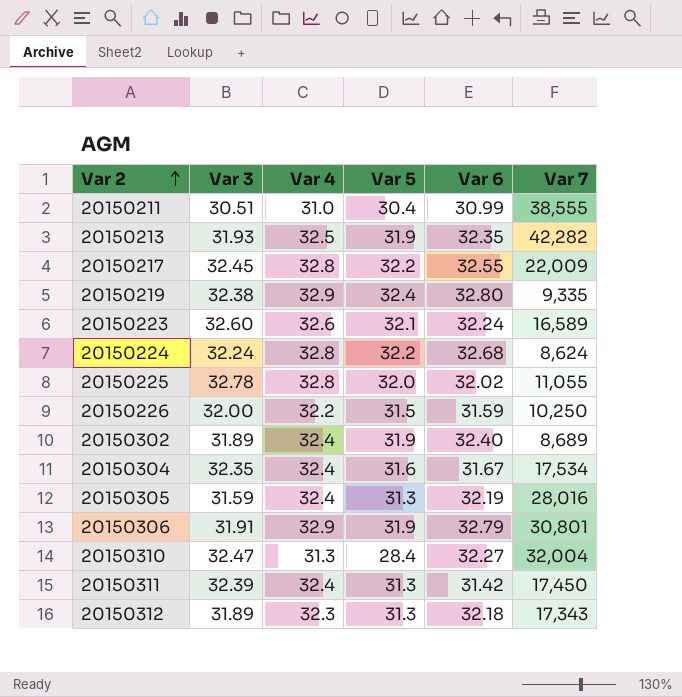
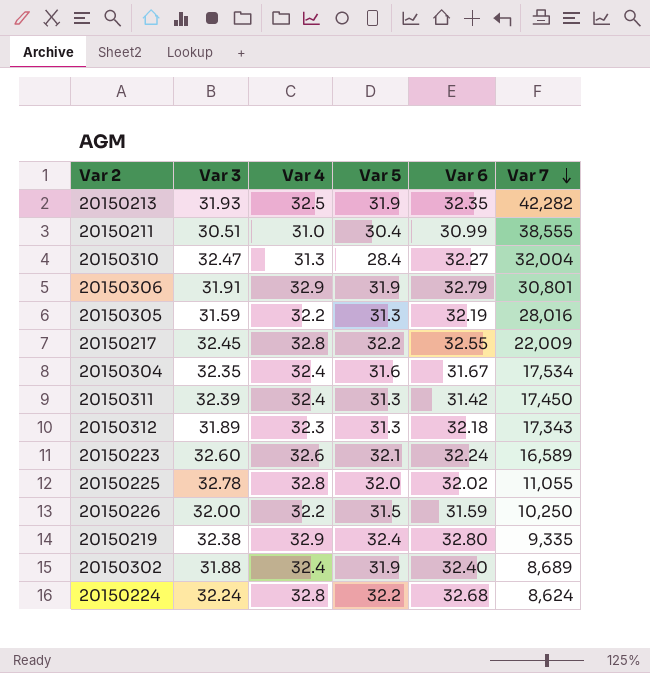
row order: Var 2 ascending -> Var 7 descending
20150305 | Var 4: 32.4 -> 32.2
20150302 | Var 3: 31.89 -> 31.88

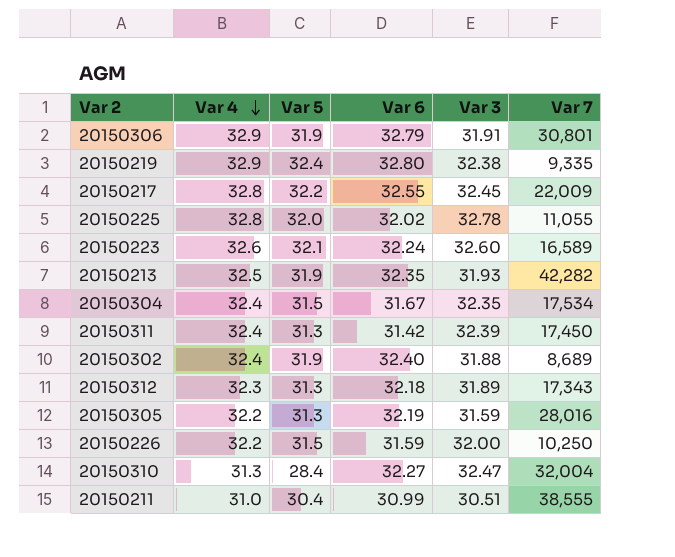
row order: Var 7 descending -> Var 4 descending
column Var 3 | position: 2 -> 5
row 20150224: 32.24 | 32.8 | 32.2 | 32.68 | 8,624 -> none
20150304 | Var 5: 31.6 -> 31.5

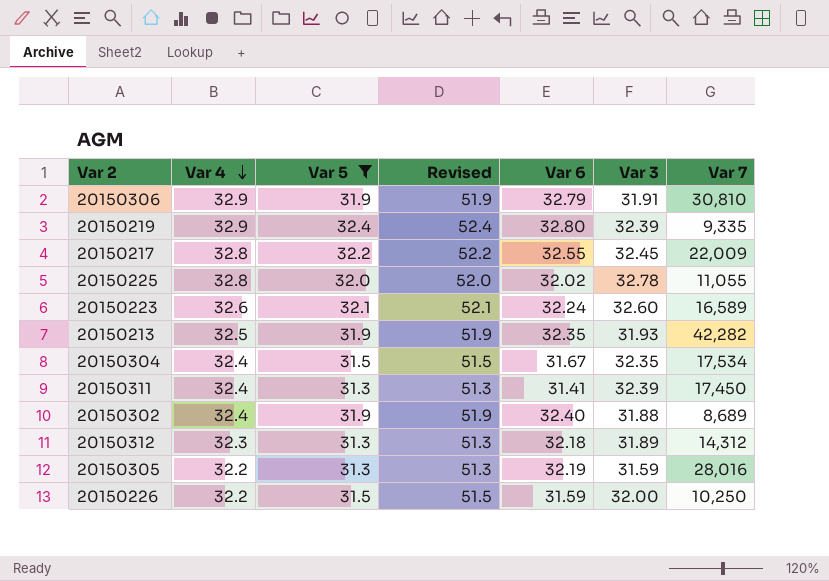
filter: none -> Var 5 >= 31.3
column Revised | formula: none -> [Var 5] + 20
20150306 | Var 7: 30,801 -> 30,810
20150219 | Var 3: 32.38 -> 32.39
20150311 | Var 6: 31.42 -> 31.41
20150312 | Var 7: 17,343 -> 14,312

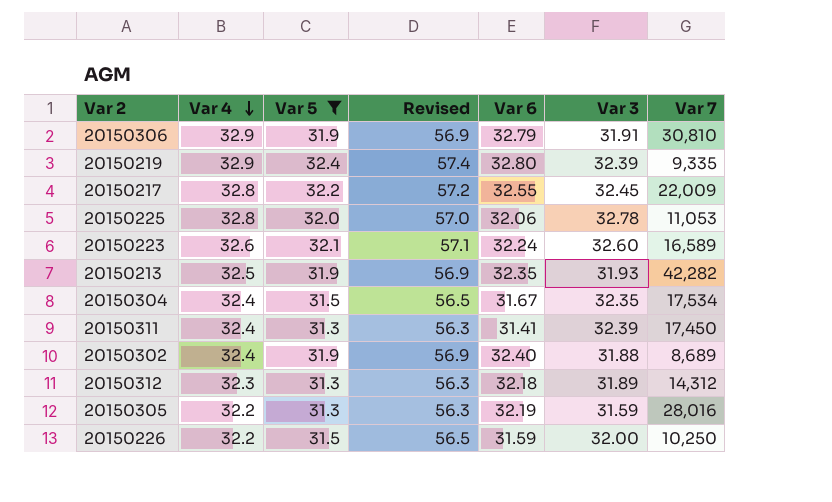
column Revised | formula: [Var 5] + 20 -> [Var 5] + 25
20150225 | Var 6: 32.02 -> 32.06
20150225 | Var 7: 11,055 -> 11,053

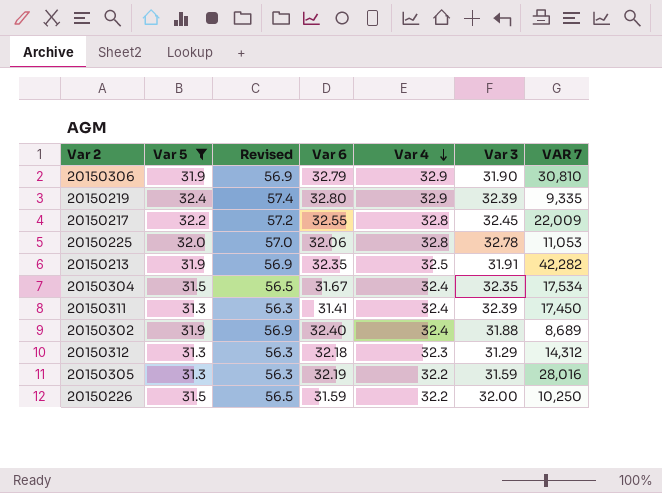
column Var 4 | position: 2 -> 5
column name: Var 7 -> VAR 7
row 20150223: 32.6 | 32.1 | 57.1 | 32.24 | 32.60 | 16,589 -> none
20150306 | Var 3: 31.91 -> 31.90
20150213 | Var 3: 31.93 -> 31.91
20150312 | Var 3: 31.89 -> 31.29

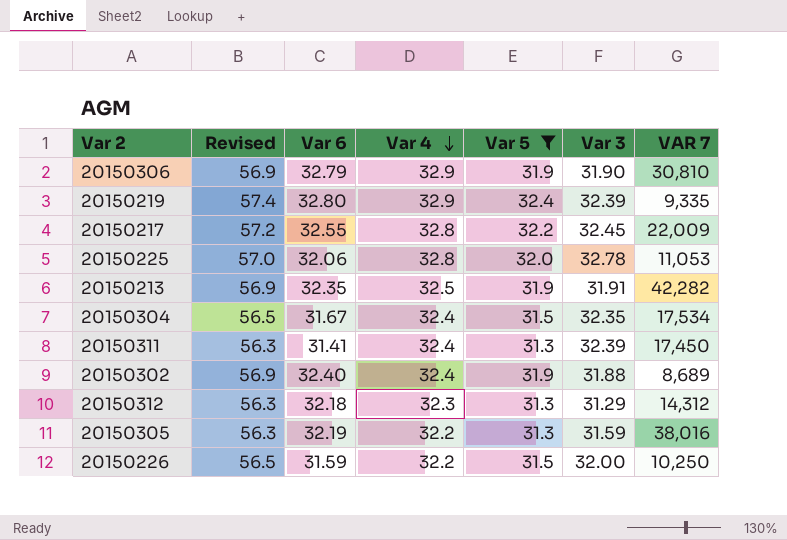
column Var 5 | position: 2 -> 5
20150305 | VAR 7: 28,016 -> 38,016

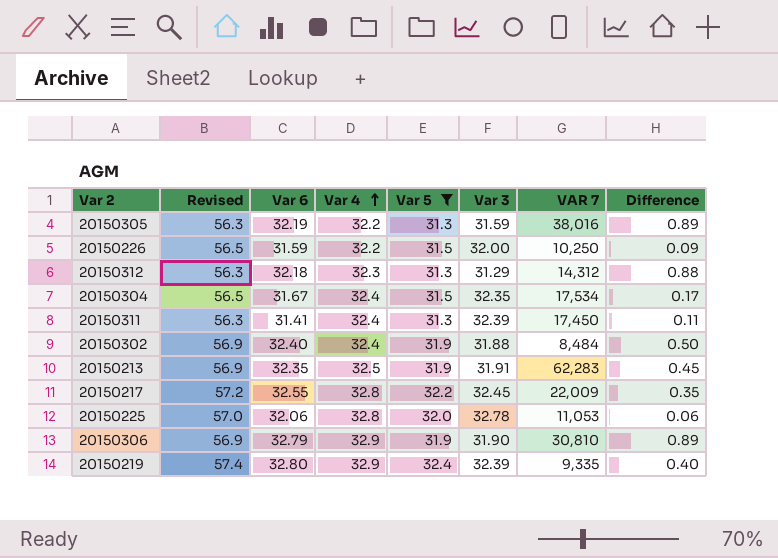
row order: Var 4 descending -> Var 4 ascending
column Difference | formula: none -> [Var 6] - [Var 5]
20150302 | VAR 7: 8,689 -> 8,484
20150213 | VAR 7: 42,282 -> 62,283

